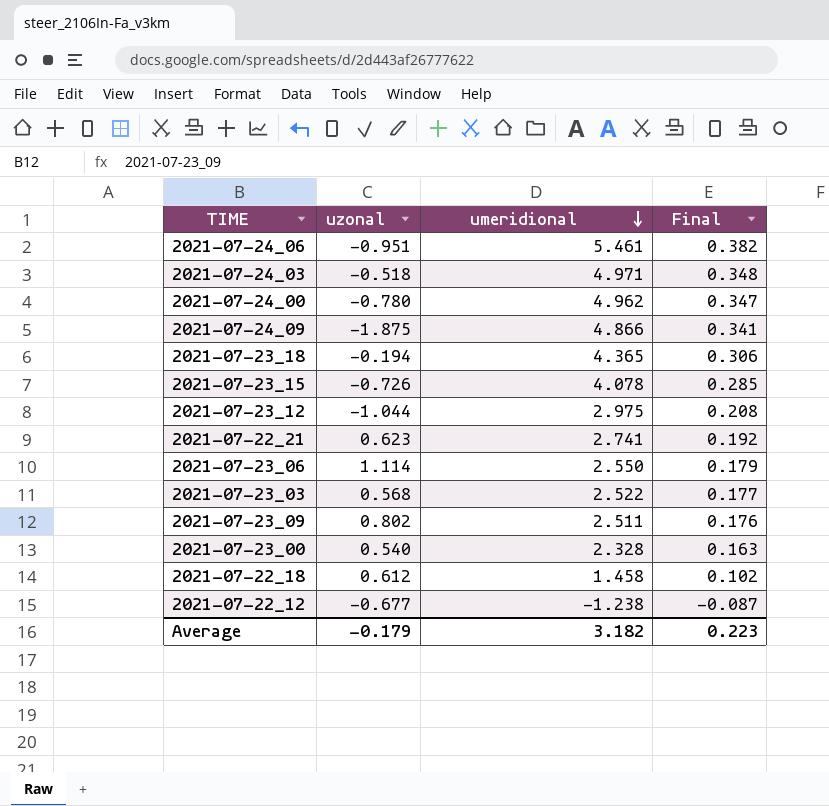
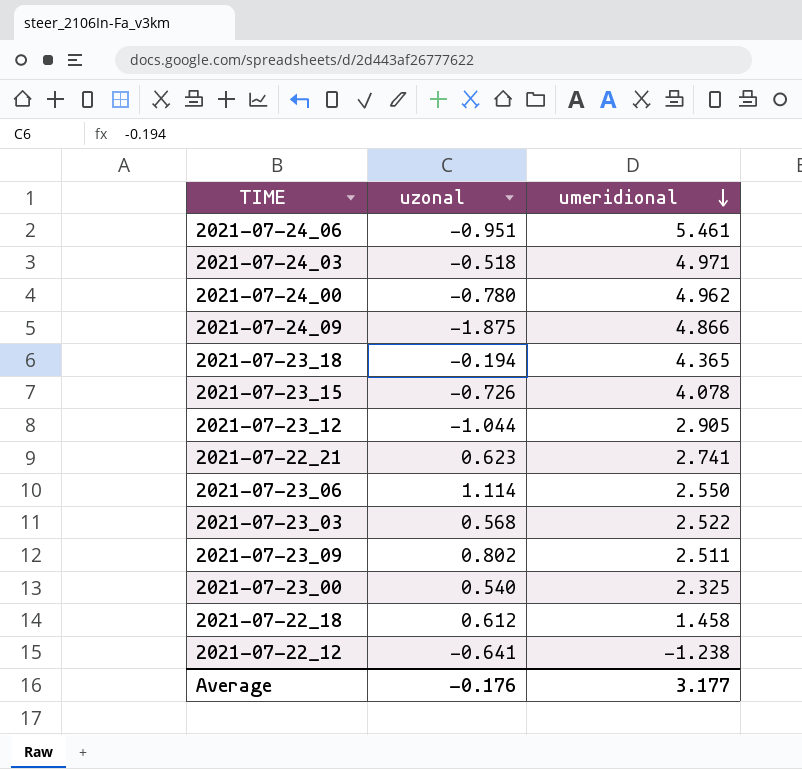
column Final | formula: [umeridional] * 0.07 -> none
2021-07-23_12 | umeridional: 2.975 -> 2.905
2021-07-23_00 | umeridional: 2.328 -> 2.325
2021-07-22_12 | uzonal: -0.677 -> -0.641
Average | uzonal: -0.179 -> -0.176
Average | umeridional: 3.182 -> 3.177

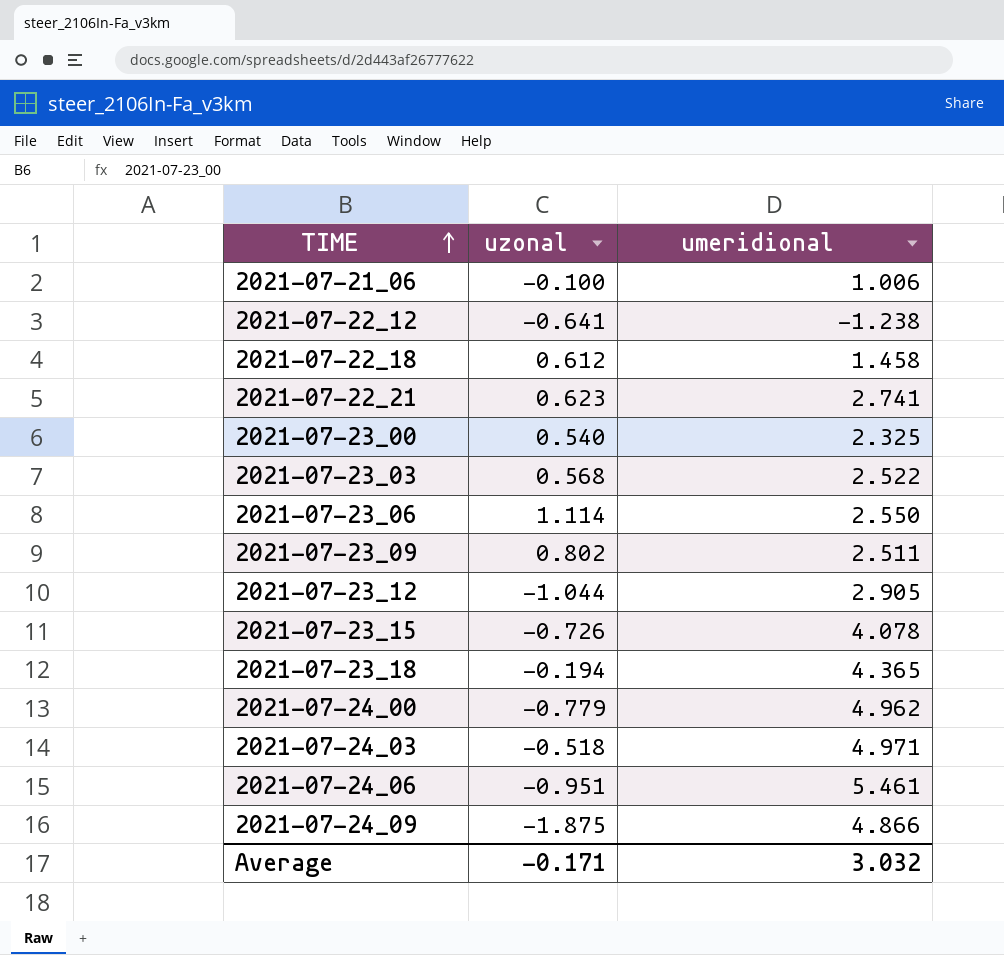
row order: umeridional descending -> TIME ascending
row 2021-07-21_06: none -> -0.100 | 1.006
2021-07-24_00 | uzonal: -0.780 -> -0.779
Average | uzonal: -0.176 -> -0.171
Average | umeridional: 3.177 -> 3.032

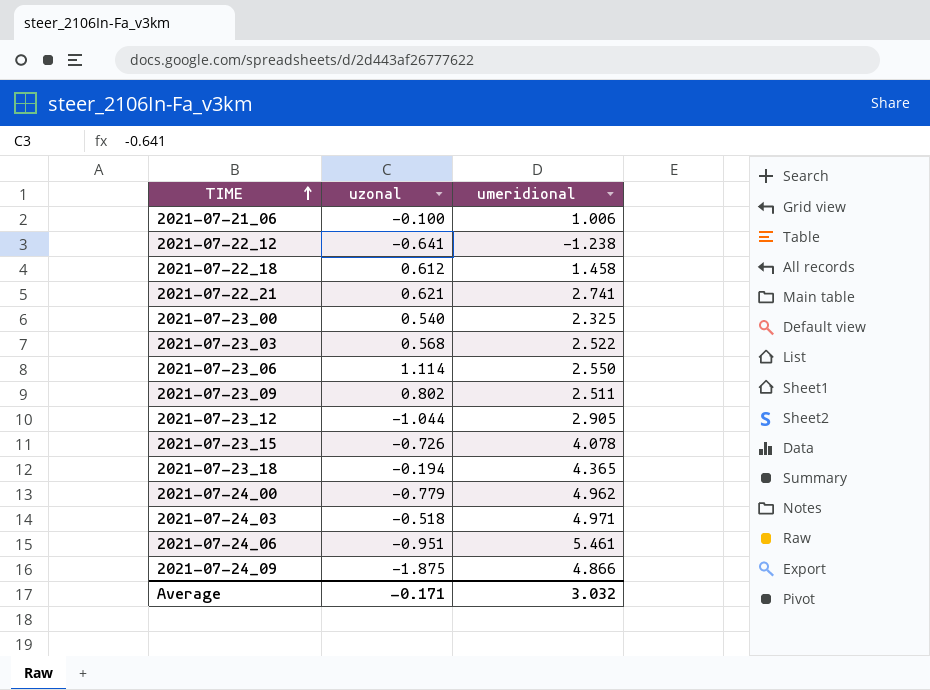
2021-07-22_21 | uzonal: 0.623 -> 0.621

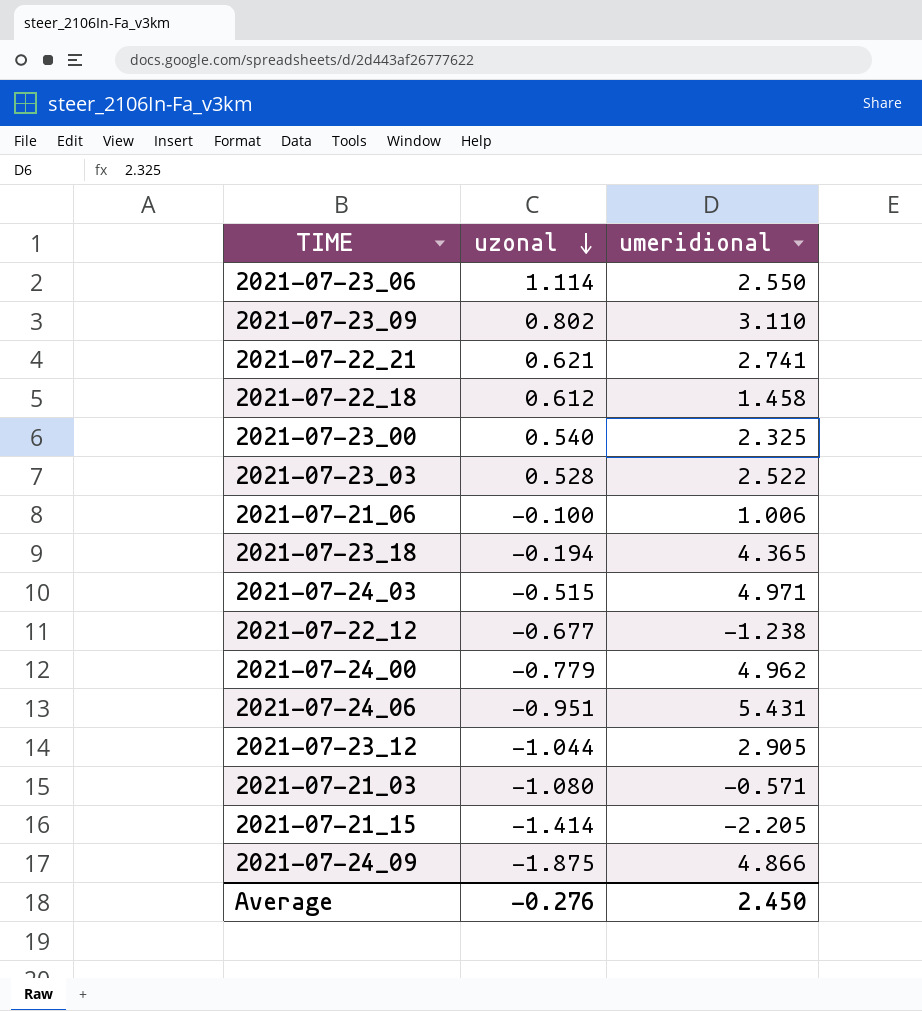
row order: TIME ascending -> uzonal descending
row 2021-07-23_15: -0.726 | 4.078 -> none
2021-07-23_09 | umeridional: 2.511 -> 3.110
2021-07-23_03 | uzonal: 0.568 -> 0.528
2021-07-24_03 | uzonal: -0.518 -> -0.515
2021-07-22_12 | uzonal: -0.641 -> -0.677
2021-07-24_06 | umeridional: 5.461 -> 5.431
row 2021-07-21_03: none -> -1.080 | -0.571
row 2021-07-21_15: none -> -1.414 | -2.205
Average | uzonal: -0.171 -> -0.276
Average | umeridional: 3.032 -> 2.450

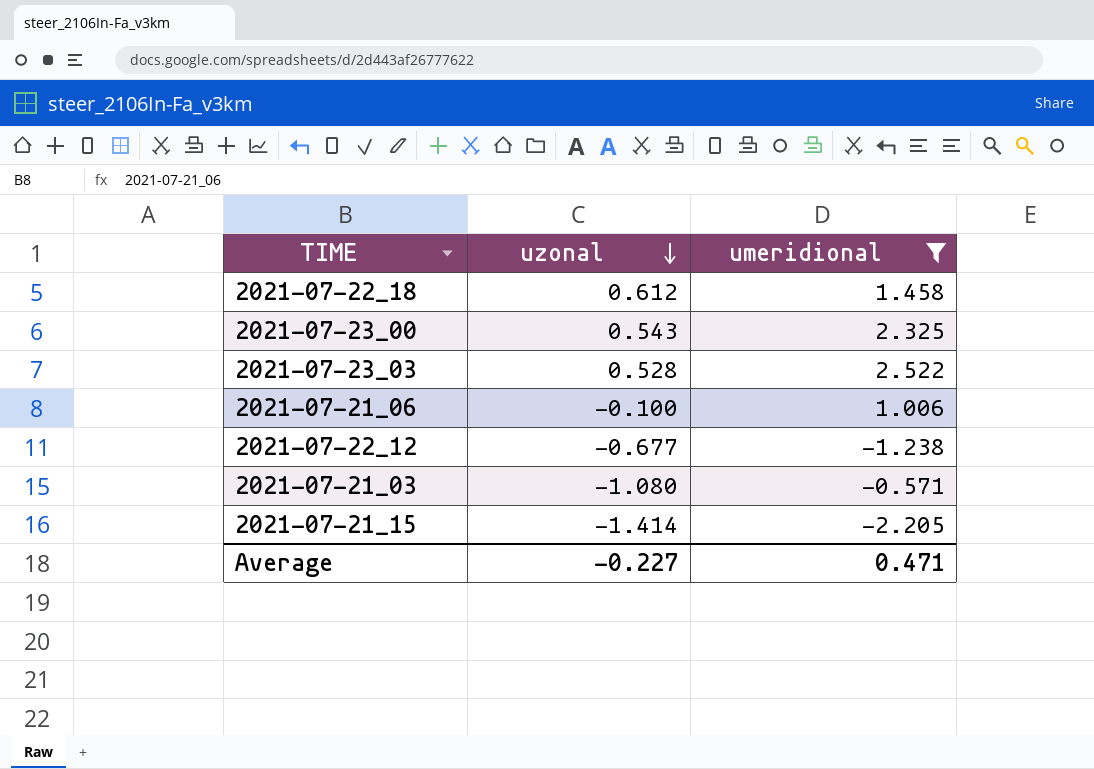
filter: none -> umeridional <= 2.522
2021-07-23_00 | uzonal: 0.540 -> 0.543
Average | uzonal: -0.276 -> -0.227
Average | umeridional: 2.450 -> 0.471

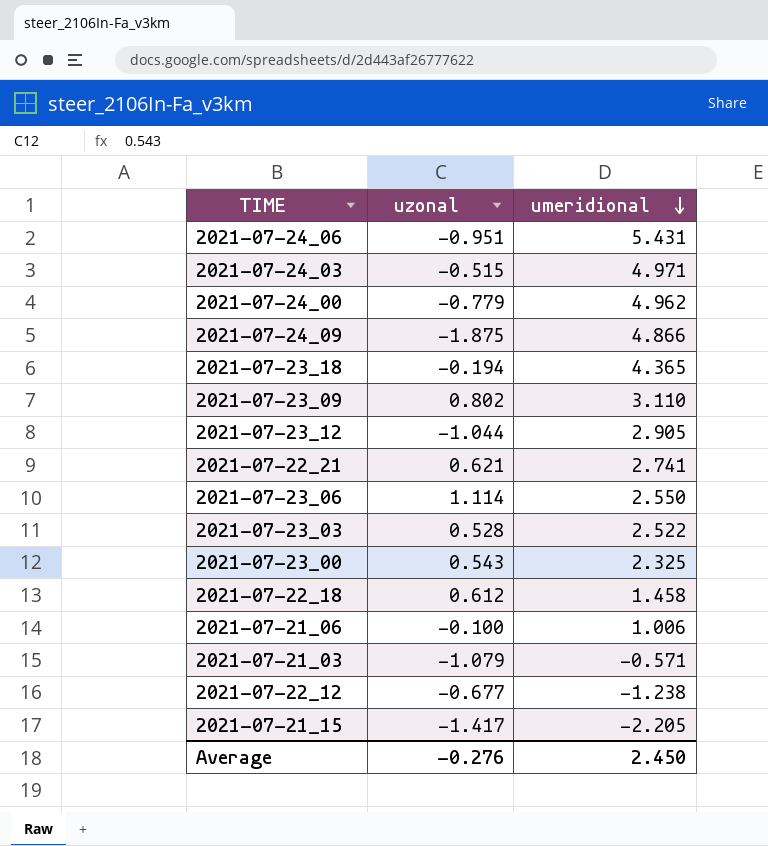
filter: umeridional <= 2.522 -> none
row order: uzonal descending -> umeridional descending
2021-07-21_03 | uzonal: -1.080 -> -1.079
2021-07-21_15 | uzonal: -1.414 -> -1.417
Average | uzonal: -0.227 -> -0.276
Average | umeridional: 0.471 -> 2.450

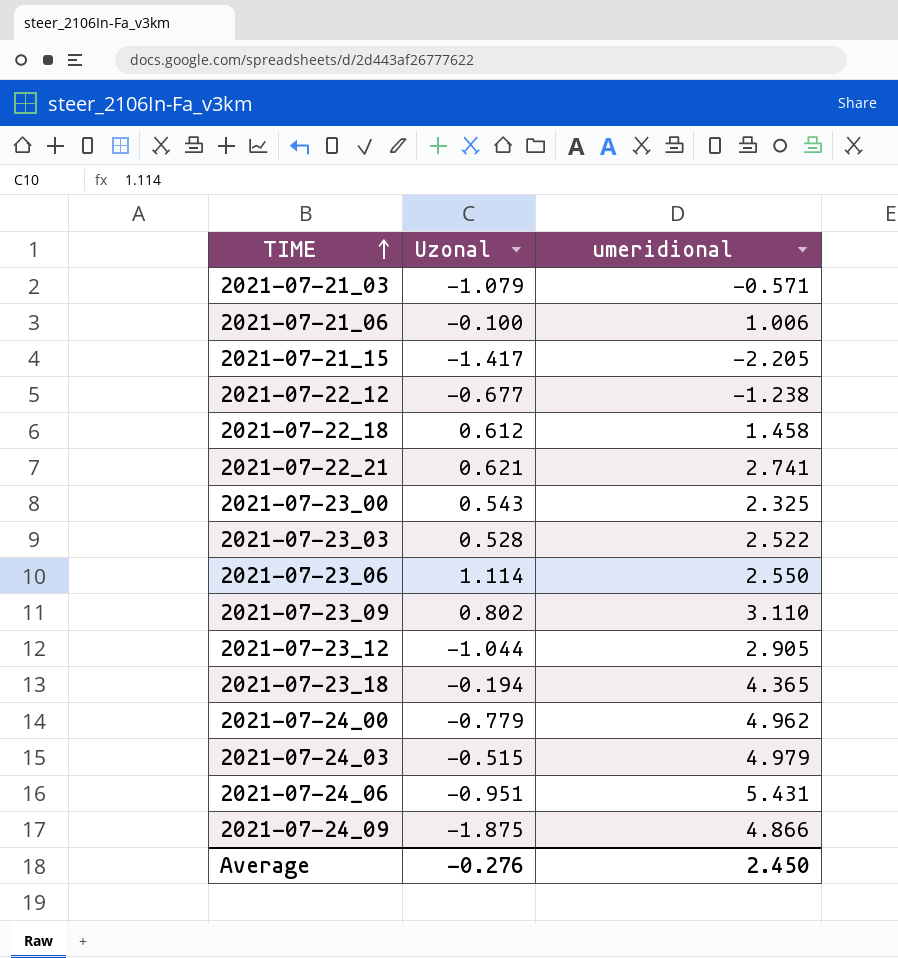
row order: umeridional descending -> TIME ascending
column name: uzonal -> Uzonal
2021-07-24_03 | umeridional: 4.971 -> 4.979

